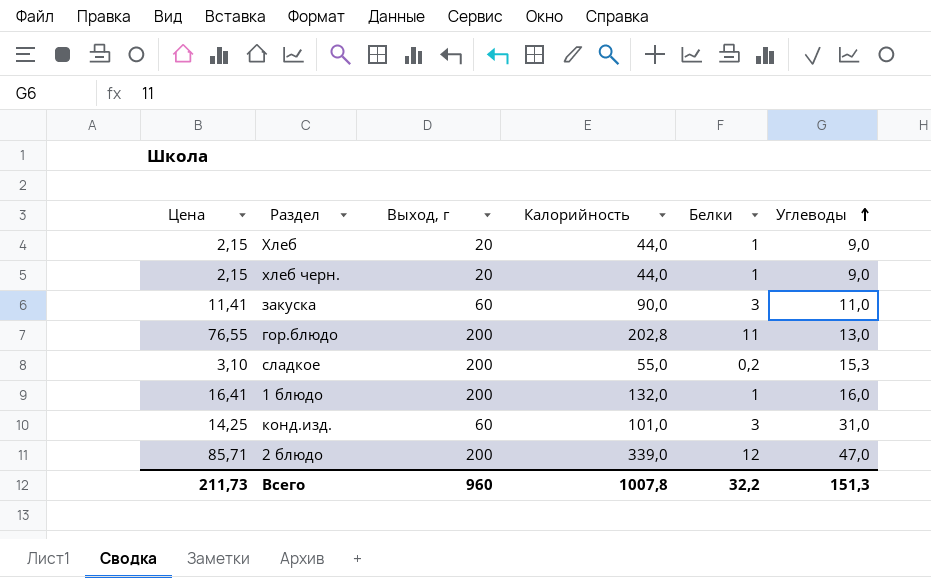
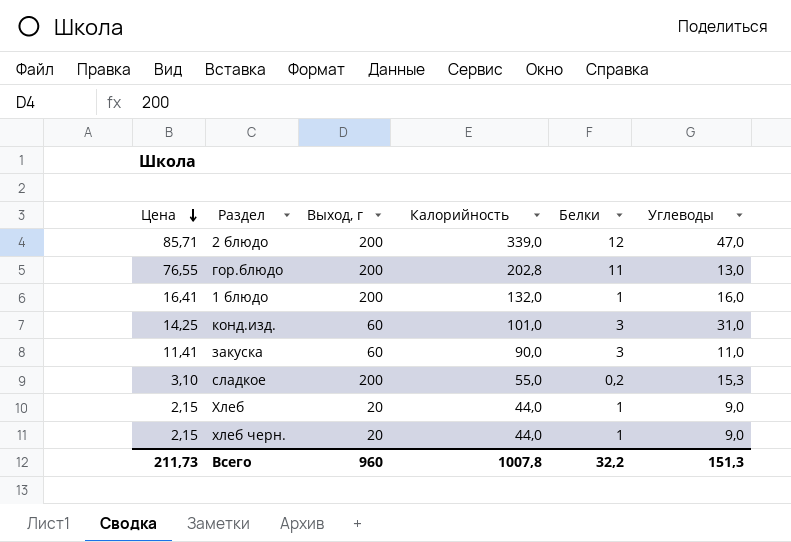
row order: Углеводы ascending -> Цена descending

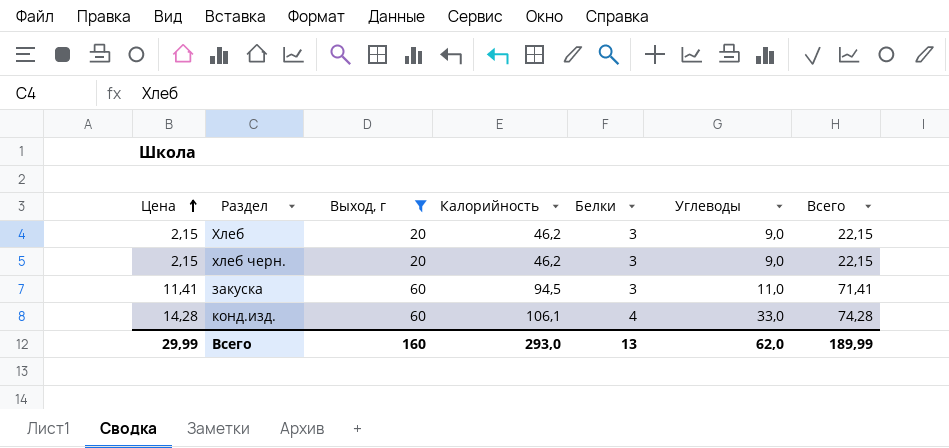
filter: none -> Выход, г != 200
row order: Цена descending -> Цена ascending
column Всего | formula: none -> [Цена] + [Выход, г]
Хлеб | Калорийность: 44,0 -> 46,2
Хлеб | Белки: 1 -> 3
хлеб черн. | Калорийность: 44,0 -> 46,2
хлеб черн. | Белки: 1 -> 3
закуска | Калорийность: 90,0 -> 94,5
конд.изд. | Цена: 14,25 -> 14,28
конд.изд. | Калорийность: 101,0 -> 106,1
конд.изд. | Белки: 3 -> 4
конд.изд. | Углеводы: 31,0 -> 33,0
Всего | Цена: 211,73 -> 29,99
Всего | Выход, г: 960 -> 160
Всего | Калорийность: 1007,8 -> 293,0
Всего | Белки: 32,2 -> 13
Всего | Углеводы: 151,3 -> 62,0

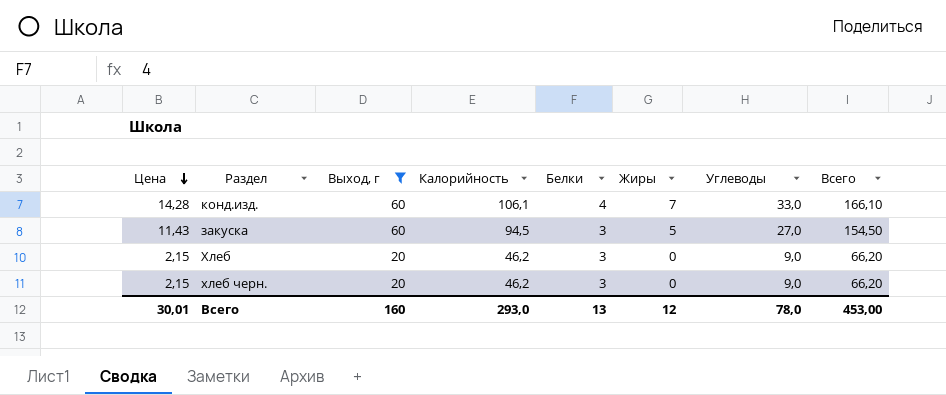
row order: Цена ascending -> Цена descending
column Жиры | position: none -> 6
column Всего | formula: [Цена] + [Выход, г] -> [Выход, г] + [Калорийность]
закуска | Цена: 11,41 -> 11,43
закуска | Углеводы: 11,0 -> 27,0
Всего | Цена: 29,99 -> 30,01
Всего | Углеводы: 62,0 -> 78,0
Всего | Всего: 189,99 -> 453,00

